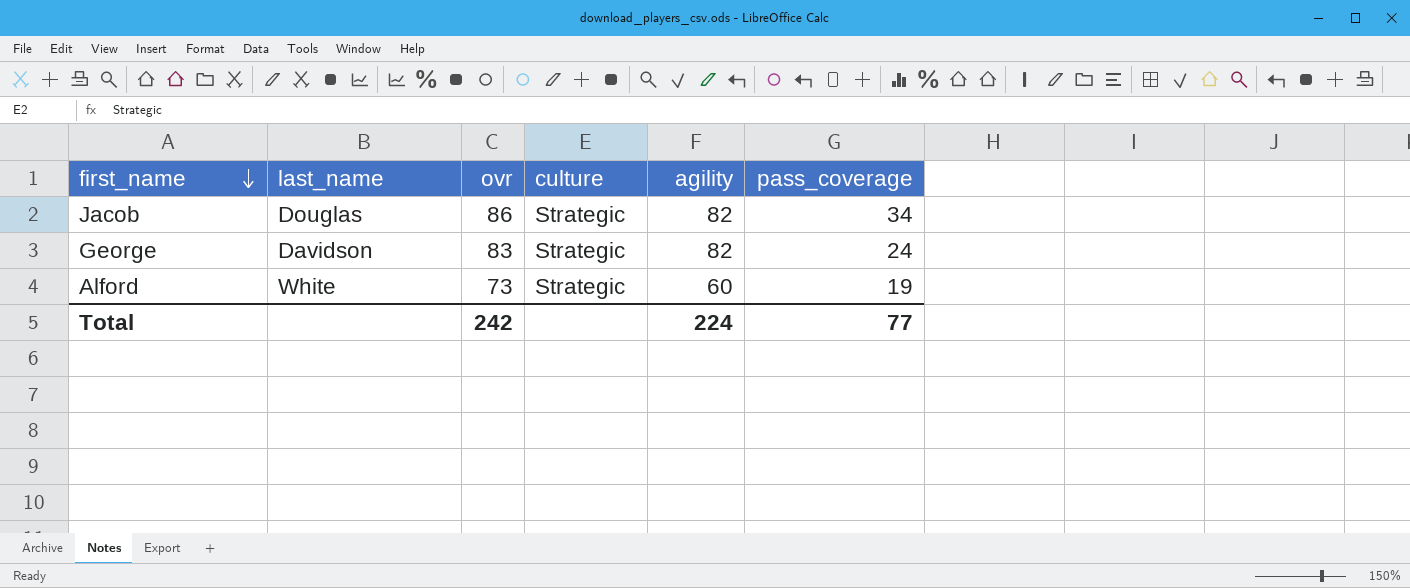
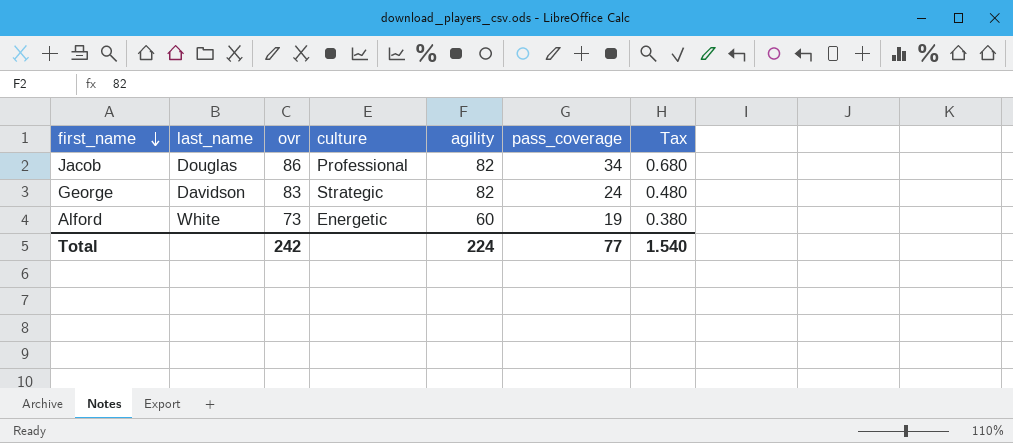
column Tax | formula: none -> [pass_coverage] * 0.02
Jacob | culture: Strategic -> Professional
Alford | culture: Strategic -> Energetic

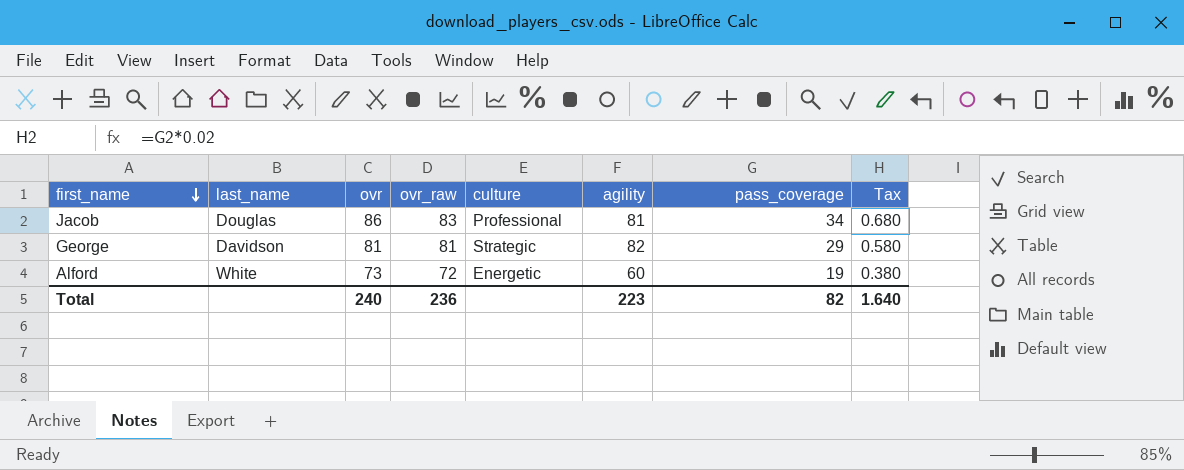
column ovr_raw | position: none -> 4
Jacob | agility: 82 -> 81
George | ovr: 83 -> 81
George | pass_coverage: 24 -> 29
George | Tax: 0.480 -> 0.580
Total | ovr: 242 -> 240
Total | agility: 224 -> 223
Total | pass_coverage: 77 -> 82
Total | Tax: 1.540 -> 1.640

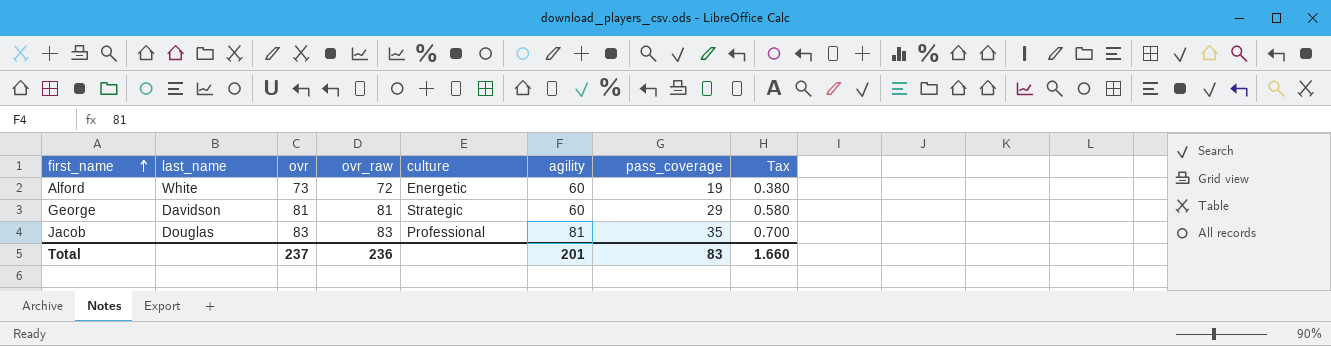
row order: first_name descending -> first_name ascending
George | agility: 82 -> 60
Jacob | ovr: 86 -> 83
Jacob | pass_coverage: 34 -> 35
Jacob | Tax: 0.680 -> 0.700
Total | ovr: 240 -> 237
Total | agility: 223 -> 201
Total | pass_coverage: 82 -> 83
Total | Tax: 1.640 -> 1.660

